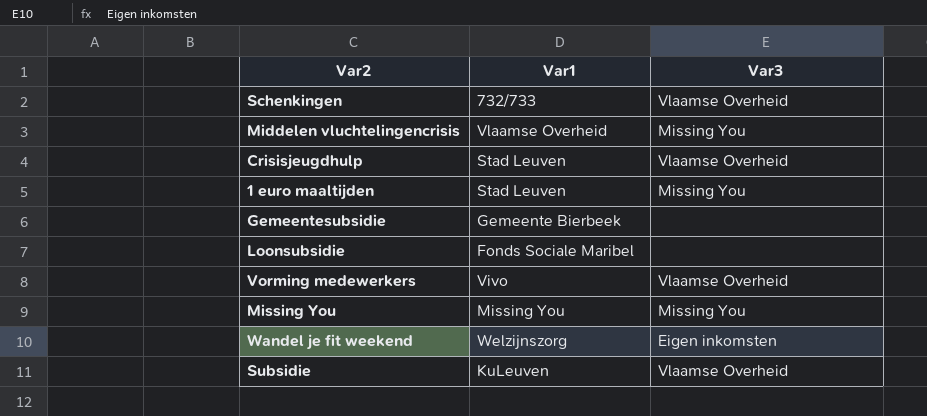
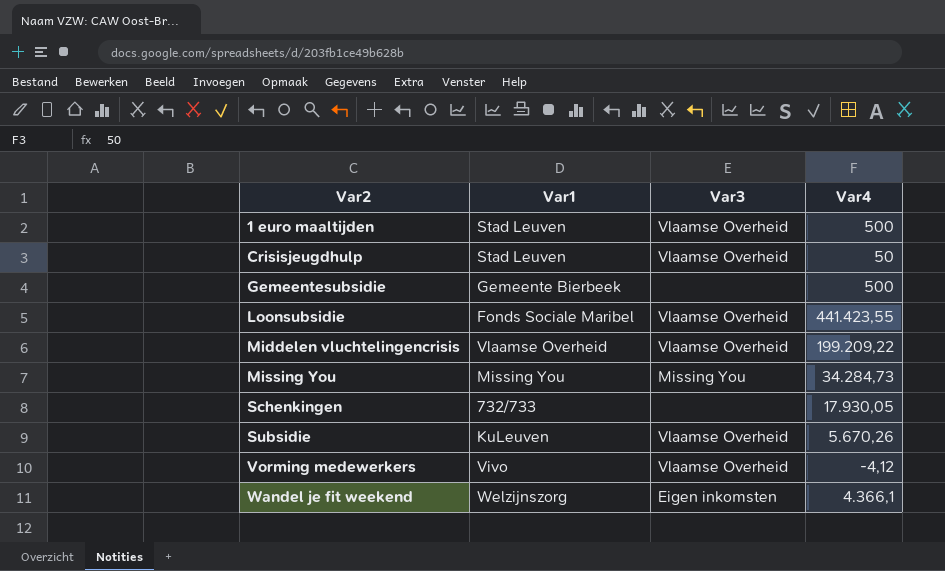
row order: none -> Var2 ascending
column Var4 | position: none -> 4
1 euro maaltijden | Var3: Missing You -> Vlaamse Overheid
Loonsubsidie | Var3: none -> Vlaamse Overheid
Middelen vluchtelingencrisis | Var3: Missing You -> Vlaamse Overheid
Schenkingen | Var3: Vlaamse Overheid -> none

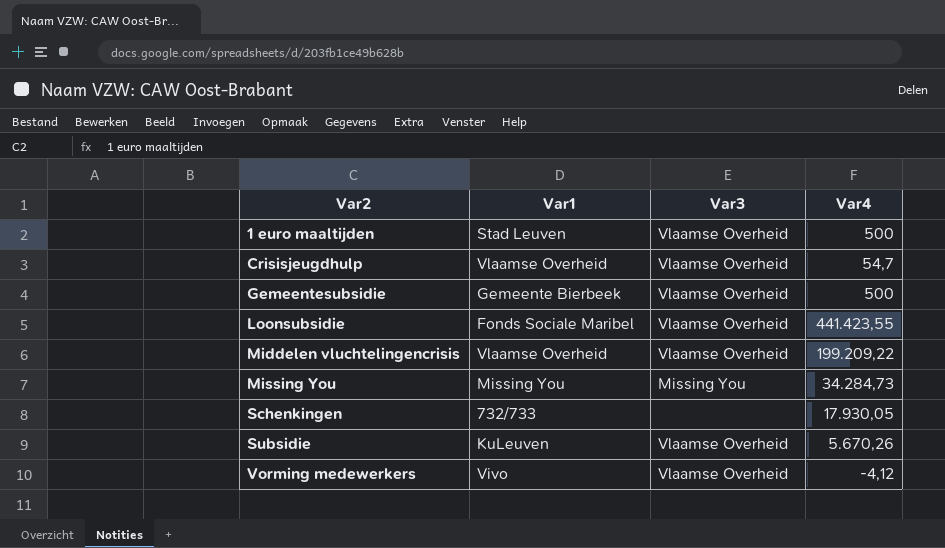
row Wandel je fit weekend: Welzijnszorg | Eigen inkomsten | 4.366,1 -> none
Crisisjeugdhulp | Var1: Stad Leuven -> Vlaamse Overheid
Crisisjeugdhulp | Var4: 50 -> 54,7
Gemeentesubsidie | Var3: none -> Vlaamse Overheid

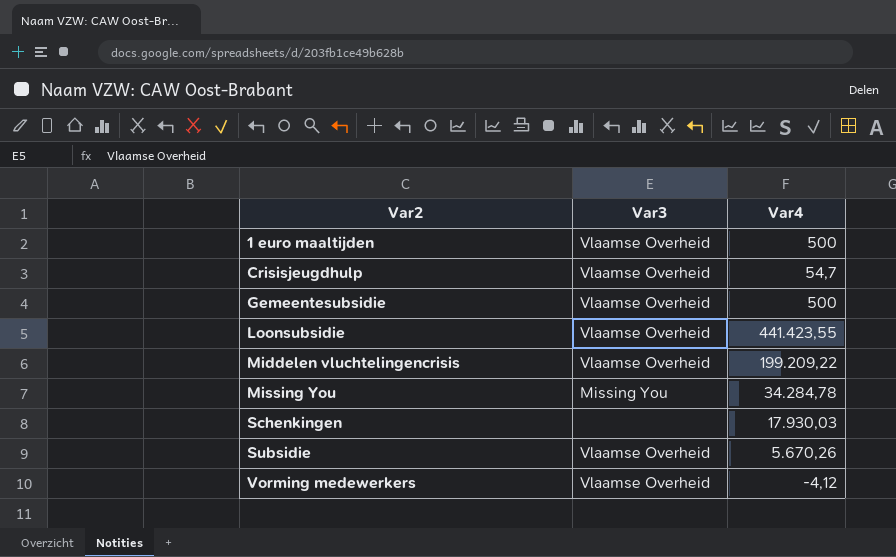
column Var1 | position: 2 -> none
Missing You | Var4: 34.284,73 -> 34.284,78
Schenkingen | Var4: 17.930,05 -> 17.930,03

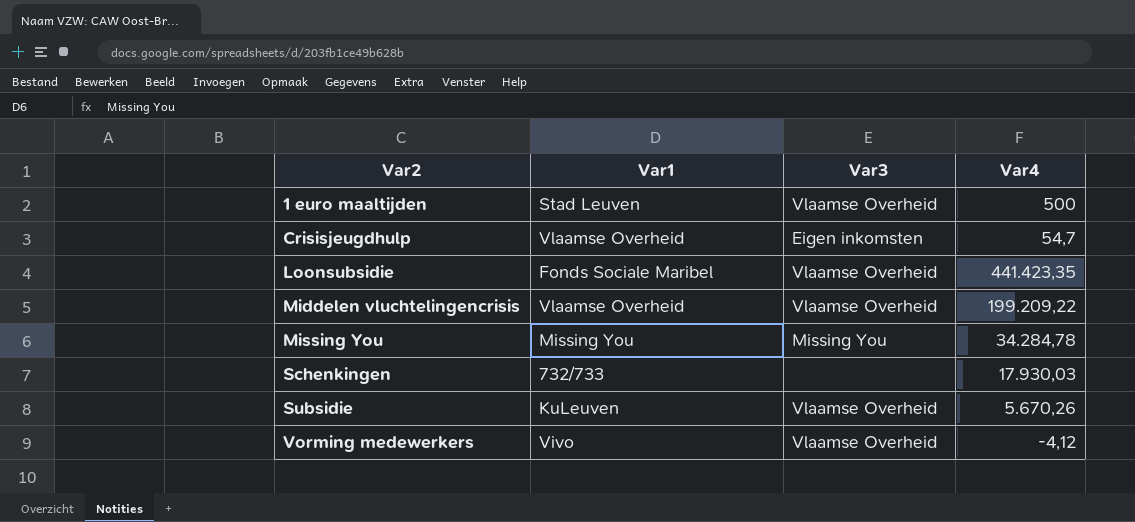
column Var1 | position: none -> 2
row Gemeentesubsidie: Vlaamse Overheid | 500 -> none
Crisisjeugdhulp | Var3: Vlaamse Overheid -> Eigen inkomsten
Loonsubsidie | Var4: 441.423,55 -> 441.423,35

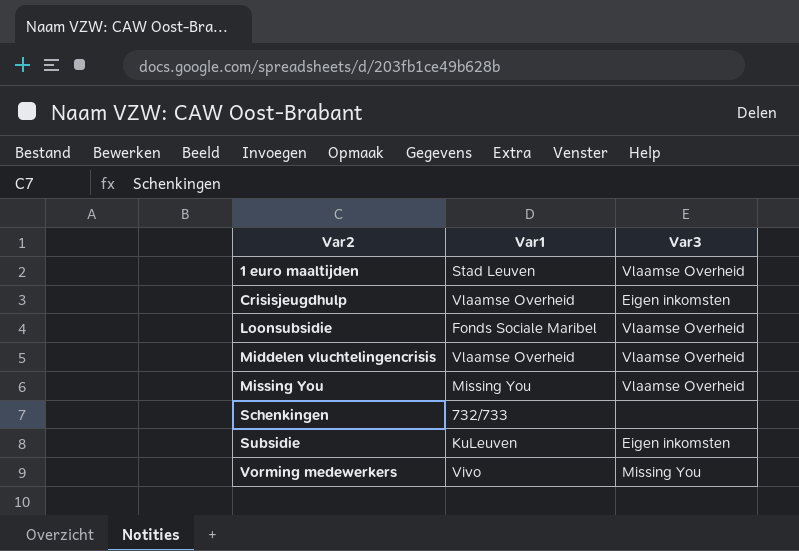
column Var4 | position: 4 -> none
Missing You | Var3: Missing You -> Vlaamse Overheid
Subsidie | Var3: Vlaamse Overheid -> Eigen inkomsten
Vorming medewerkers | Var3: Vlaamse Overheid -> Missing You

